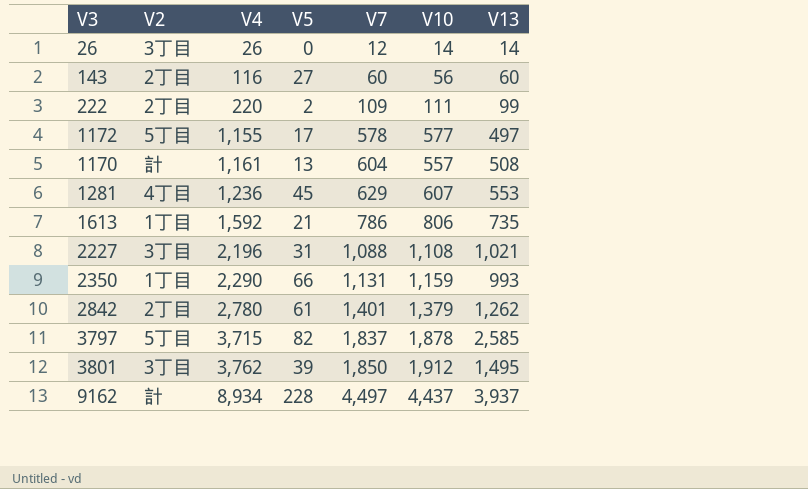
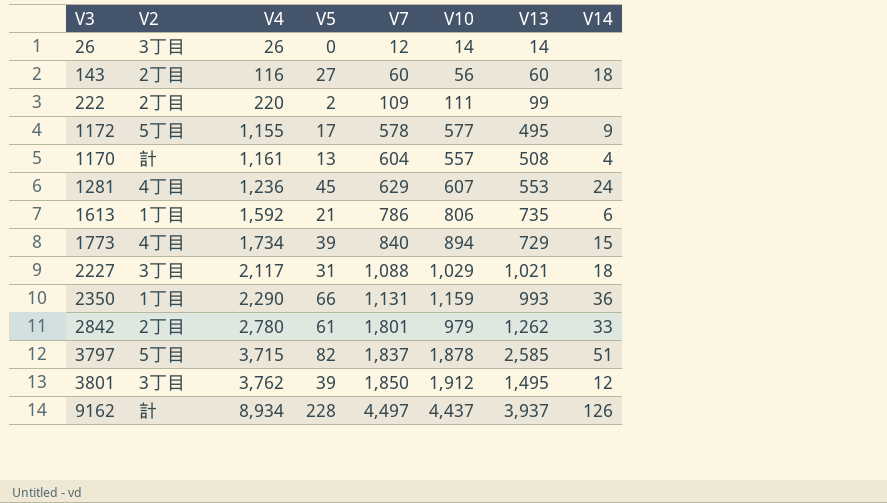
column V14 | position: none -> 8
1172 | V13: 497 -> 495
row 1773: none -> 4丁目 | 1,734 | 39 | 840 | 894 | 729 | 15
2227 | V4: 2,196 -> 2,117
2227 | V10: 1,108 -> 1,029
2842 | V7: 1,401 -> 1,801
2842 | V10: 1,379 -> 979

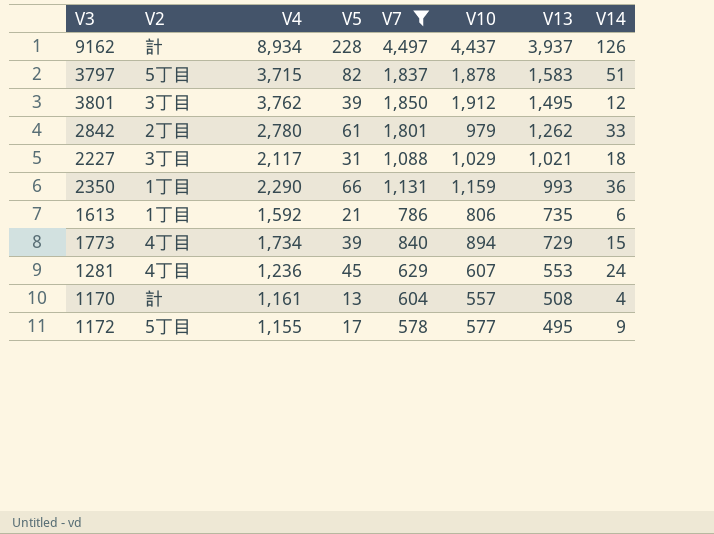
filter: none -> V7 >= 578
row order: V4 ascending -> V13 descending
3797 | V13: 2,585 -> 1,583

